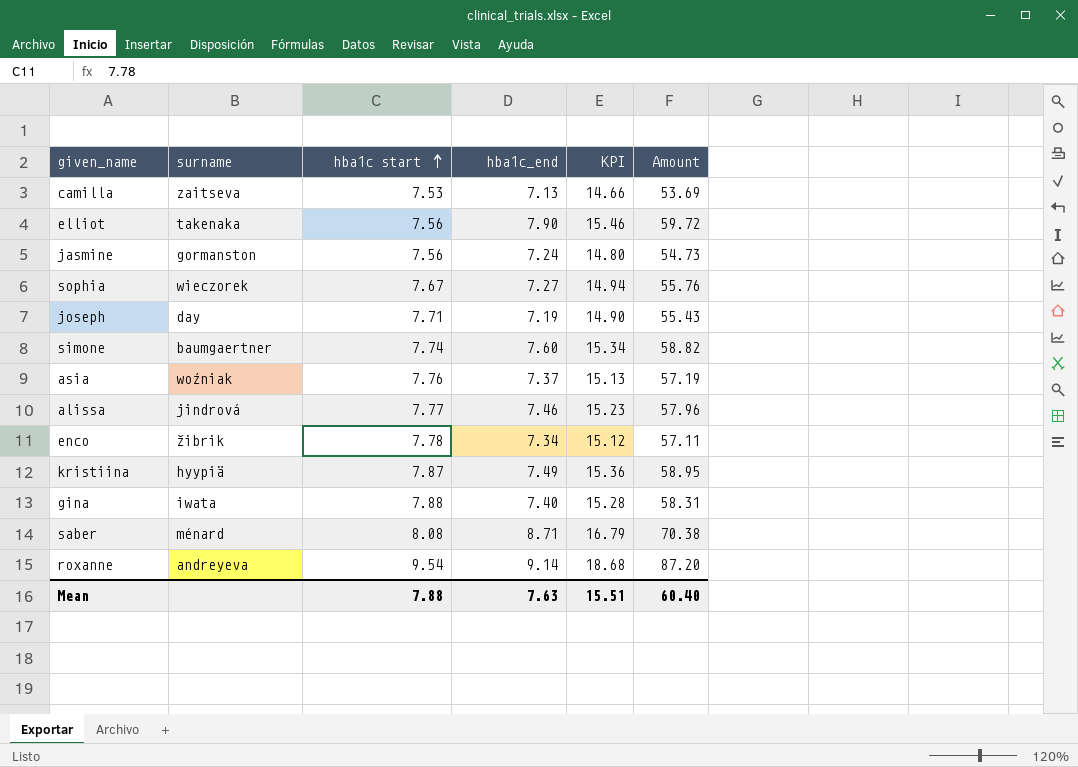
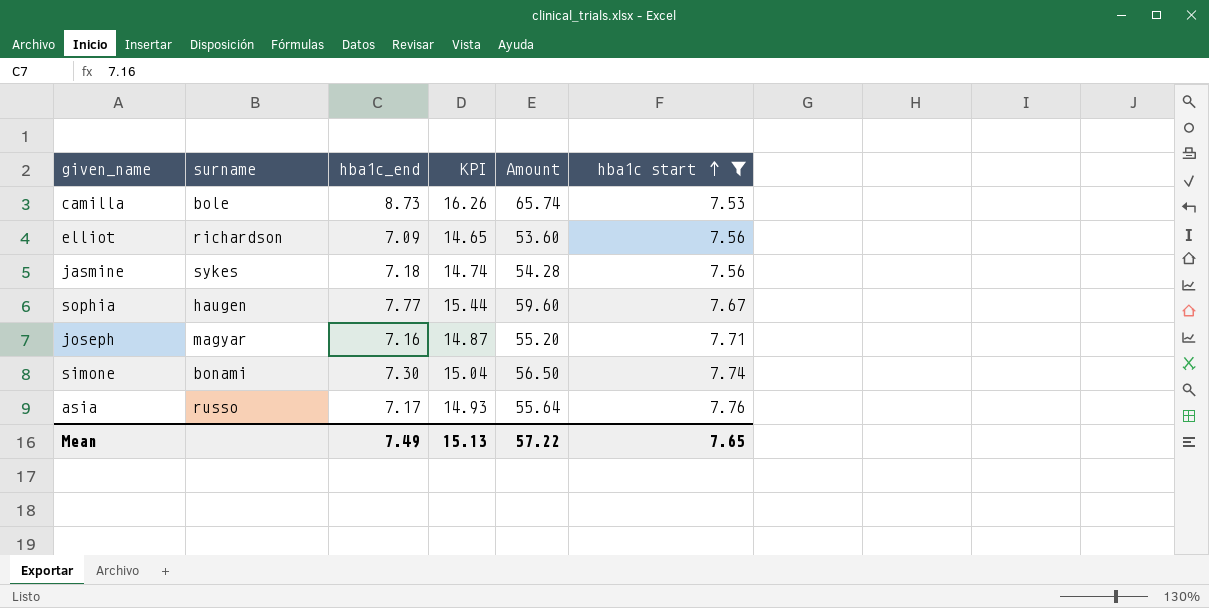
filter: none -> hba1c start <= 7.76
column hba1c start | position: 3 -> 6
camilla | surname: zaitseva -> bole
camilla | hba1c_end: 7.13 -> 8.73
camilla | KPI: 14.66 -> 16.26
camilla | Amount: 53.69 -> 65.74
elliot | surname: takenaka -> richardson
elliot | hba1c_end: 7.90 -> 7.09
elliot | KPI: 15.46 -> 14.65
elliot | Amount: 59.72 -> 53.60
jasmine | surname: gormanston -> sykes
jasmine | hba1c_end: 7.24 -> 7.18
jasmine | KPI: 14.80 -> 14.74
jasmine | Amount: 54.73 -> 54.28
sophia | surname: wieczorek -> haugen
sophia | hba1c_end: 7.27 -> 7.77
sophia | KPI: 14.94 -> 15.44
sophia | Amount: 55.76 -> 59.60
joseph | surname: day -> magyar
joseph | hba1c_end: 7.19 -> 7.16
joseph | KPI: 14.90 -> 14.87
joseph | Amount: 55.43 -> 55.20
simone | surname: baumgaertner -> bonami
simone | hba1c_end: 7.60 -> 7.30
simone | KPI: 15.34 -> 15.04
simone | Amount: 58.82 -> 56.50
asia | surname: woźniak -> russo
asia | hba1c_end: 7.37 -> 7.17
asia | KPI: 15.13 -> 14.93
asia | Amount: 57.19 -> 55.64
Mean | hba1c_end: 7.63 -> 7.49
Mean | KPI: 15.51 -> 15.13
Mean | Amount: 60.40 -> 57.22
Mean | hba1c start: 7.88 -> 7.65

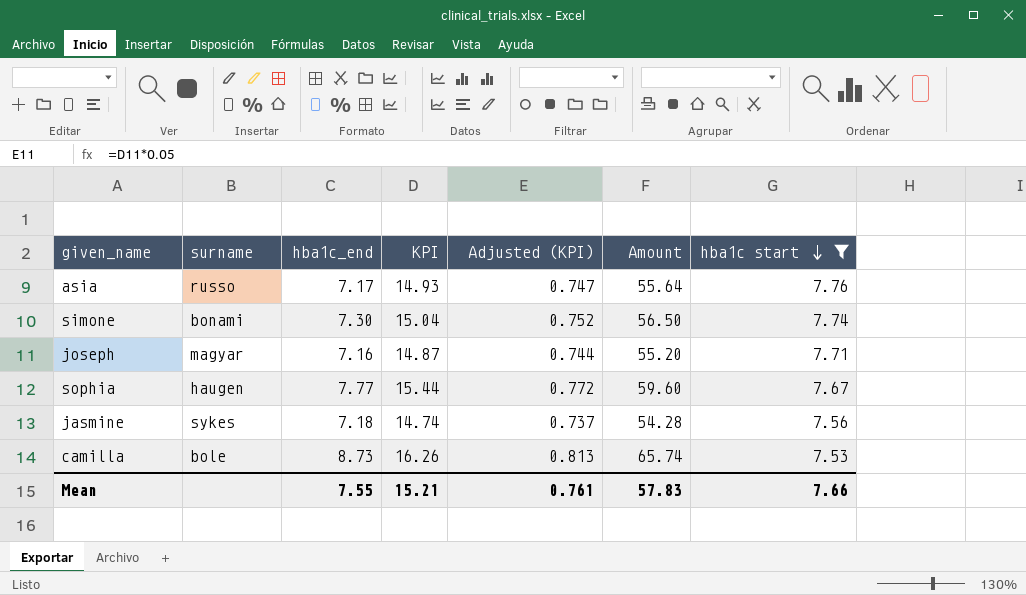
row order: hba1c start ascending -> hba1c start descending
column Adjusted (KPI) | formula: none -> [KPI] * 0.05
row elliot: richardson | 7.09 | 14.65 | 53.60 | 7.56 -> none
Mean | hba1c_end: 7.49 -> 7.55
Mean | KPI: 15.13 -> 15.21
Mean | Amount: 57.22 -> 57.83
Mean | hba1c start: 7.65 -> 7.66

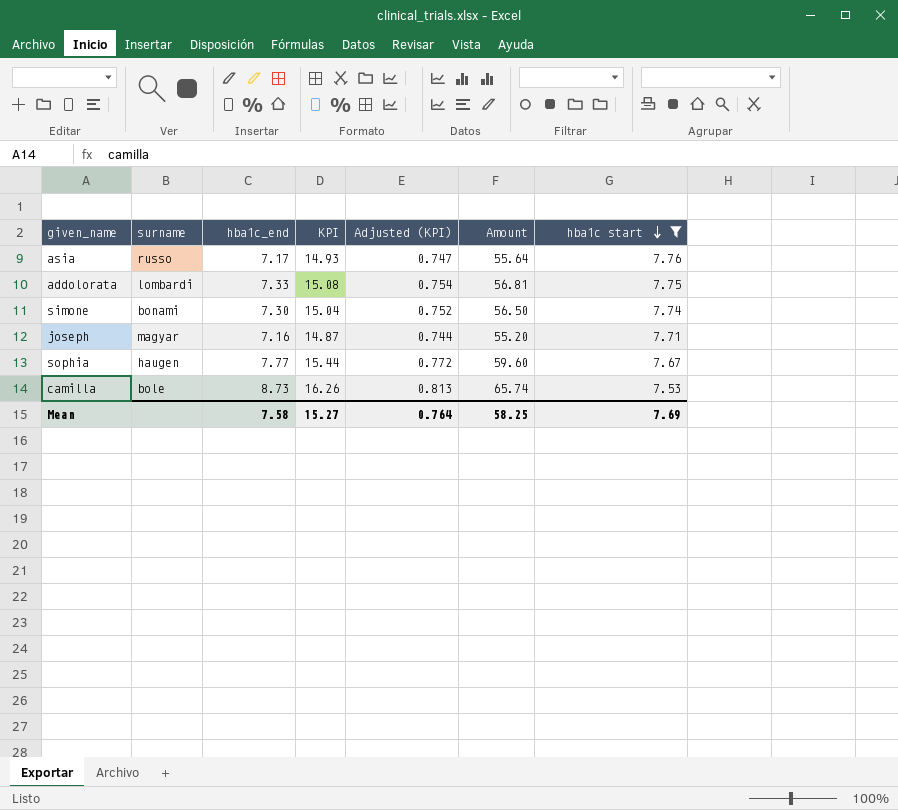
row jasmine: sykes | 7.18 | 14.74 | 0.737 | 54.28 | 7.56 -> none
row addolorata: none -> lombardi | 7.33 | 15.08 | 0.754 | 56.81 | 7.75
Mean | hba1c_end: 7.55 -> 7.58
Mean | KPI: 15.21 -> 15.27
Mean | Adjusted (KPI): 0.761 -> 0.764
Mean | Amount: 57.83 -> 58.25
Mean | hba1c start: 7.66 -> 7.69

